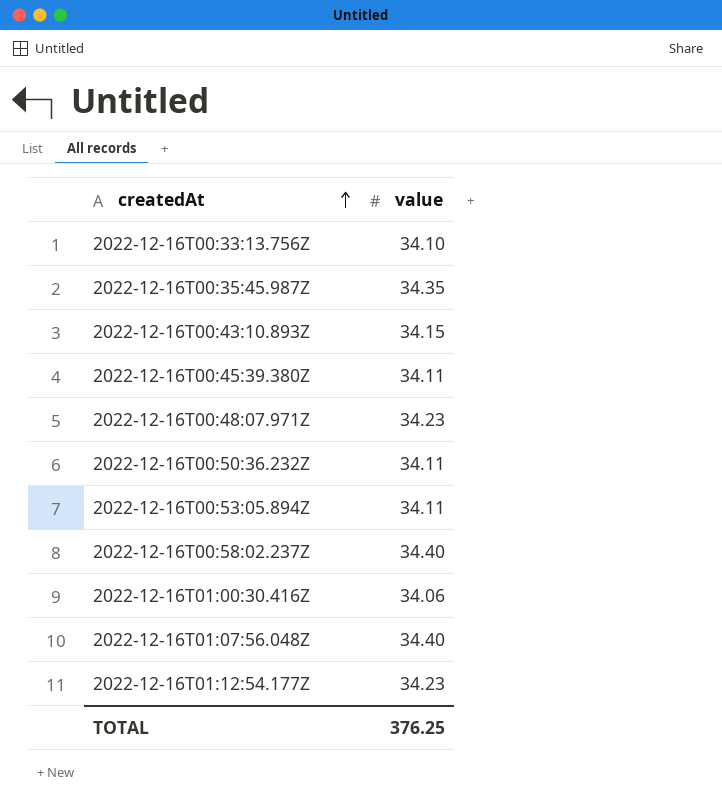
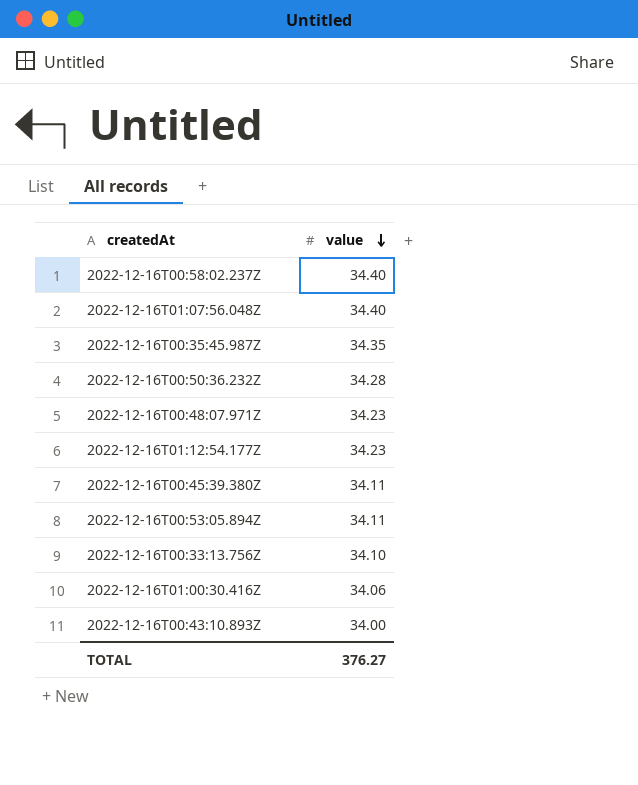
row order: createdAt ascending -> value descending
2022-12-16T00:50:36.232Z | value: 34.11 -> 34.28
2022-12-16T00:43:10.893Z | value: 34.15 -> 34.00
TOTAL | value: 376.25 -> 376.27

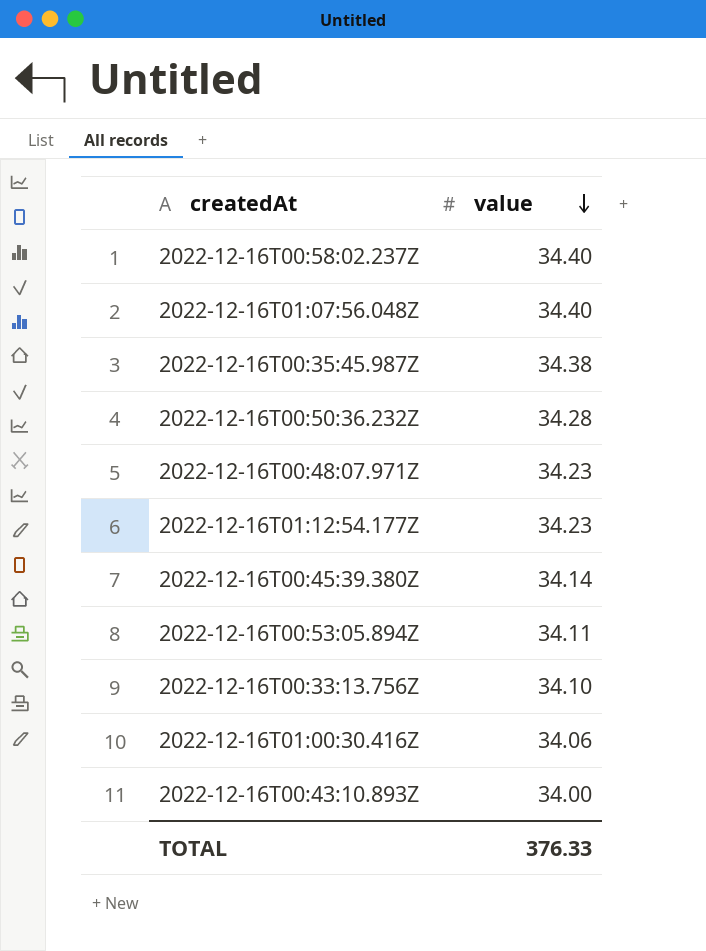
2022-12-16T00:35:45.987Z | value: 34.35 -> 34.38
2022-12-16T00:45:39.380Z | value: 34.11 -> 34.14
TOTAL | value: 376.27 -> 376.33

